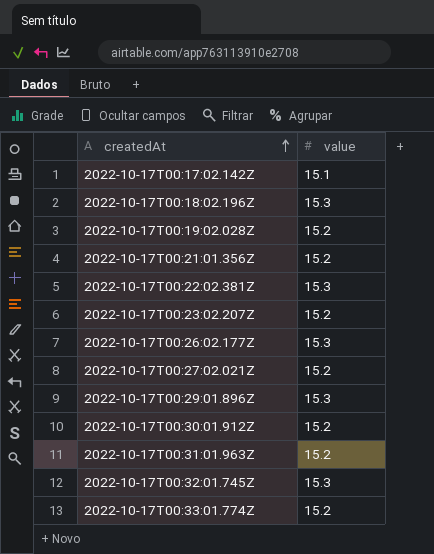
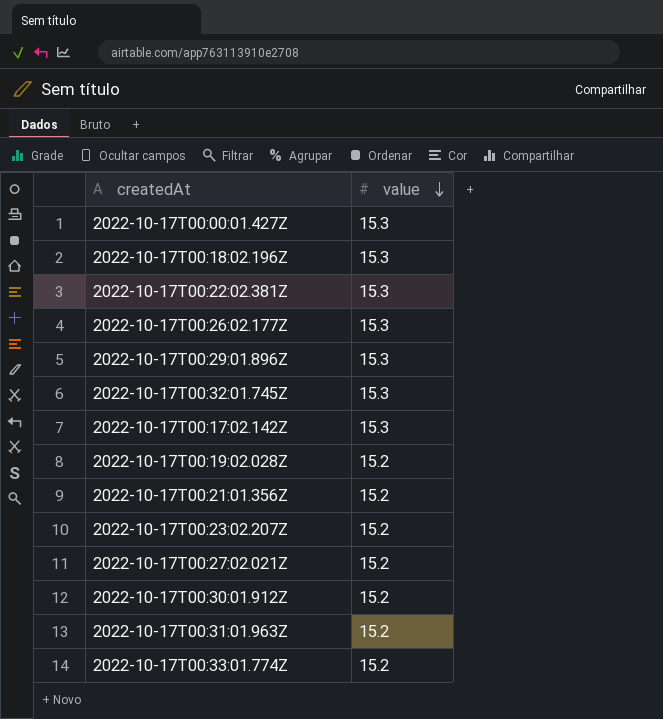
row order: createdAt ascending -> value descending
row 2022-10-17T00:00:01.427Z: none -> 15.3
2022-10-17T00:17:02.142Z | value: 15.1 -> 15.3

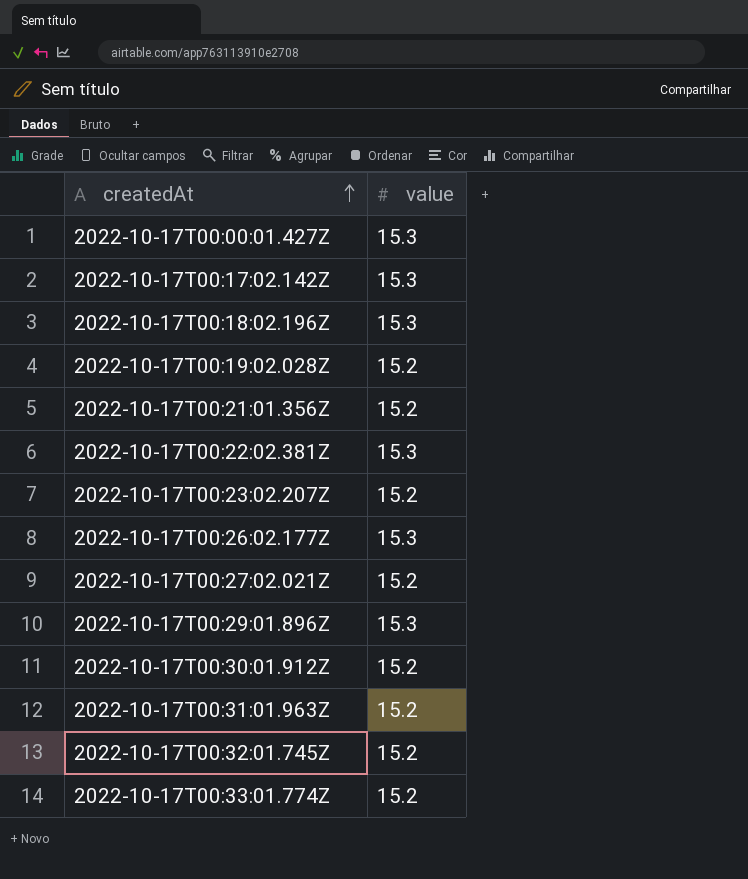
row order: value descending -> createdAt ascending
2022-10-17T00:32:01.745Z | value: 15.3 -> 15.2

